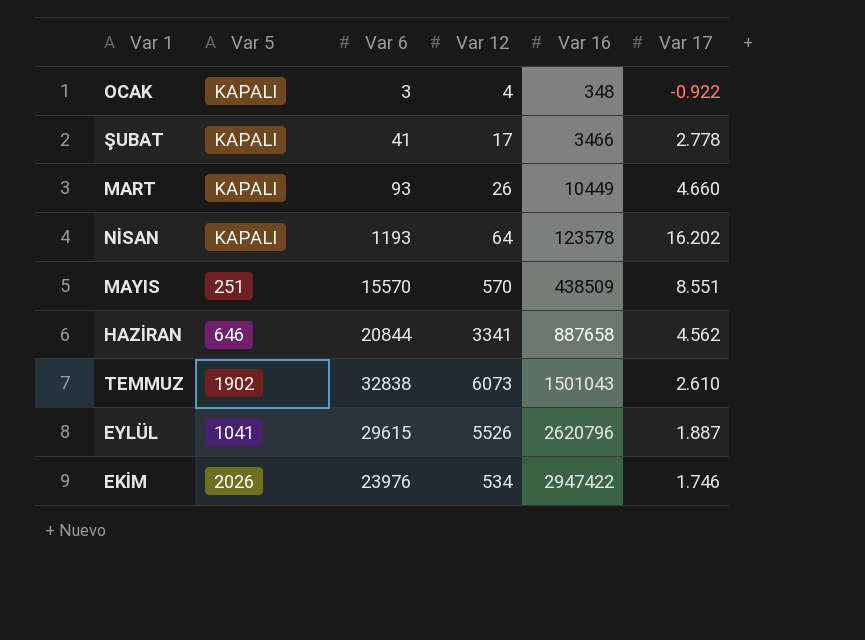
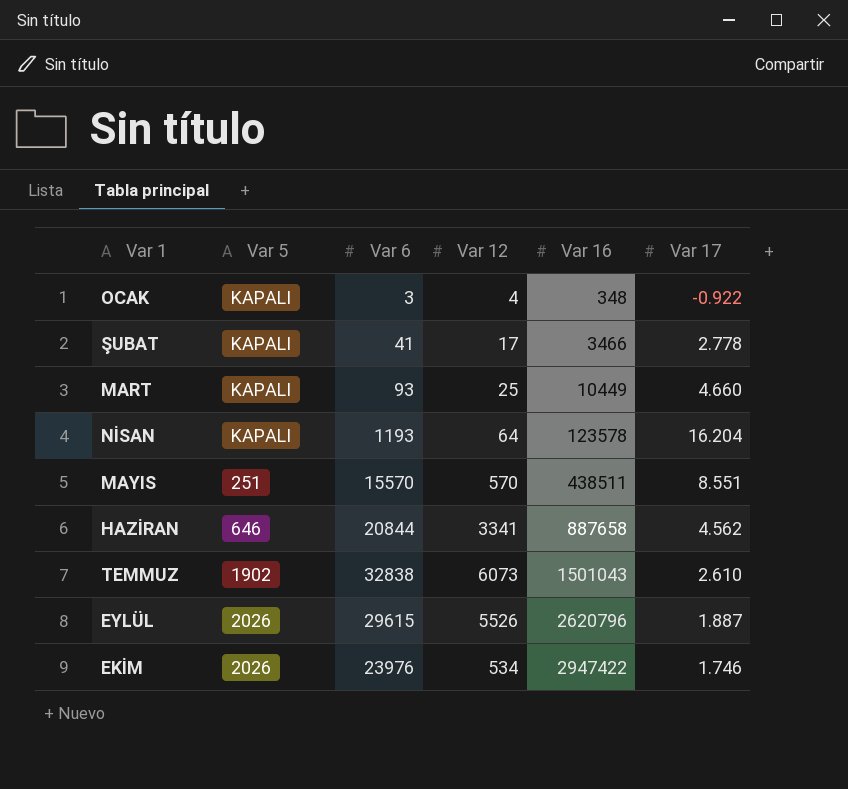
MART | Var 12: 26 -> 25
NİSAN | Var 17: 16.202 -> 16.204
MAYIS | Var 16: 438509 -> 438511
EYLÜL | Var 5: 1041 -> 2026

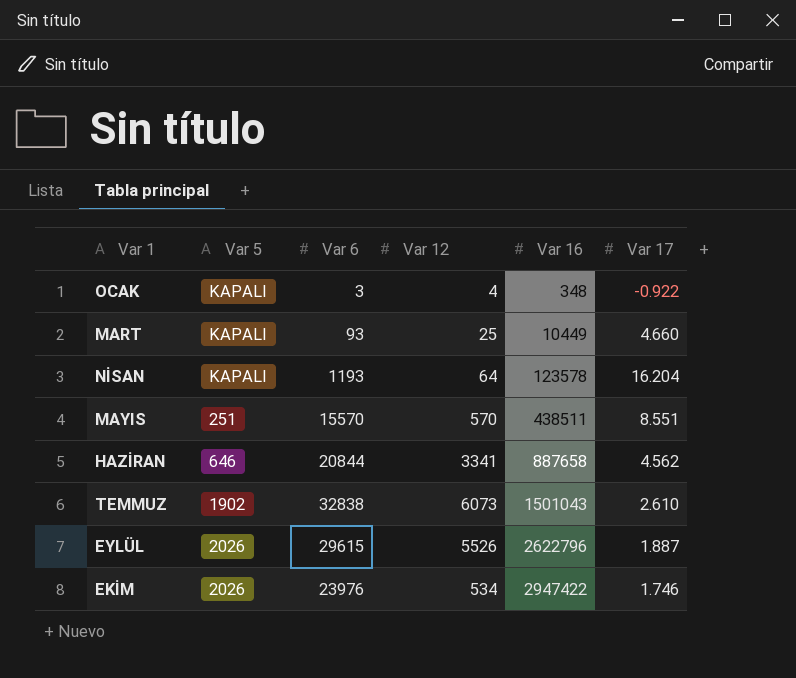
row ŞUBAT: KAPALI | 41 | 17 | 3466 | 2.778 -> none
EYLÜL | Var 16: 2620796 -> 2622796

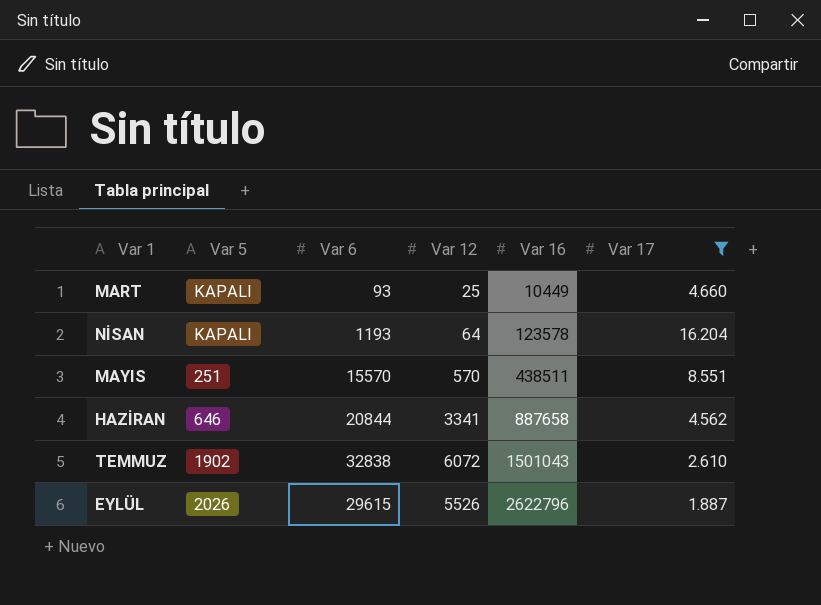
filter: none -> Var 17 >= 1.887
TEMMUZ | Var 12: 6073 -> 6072

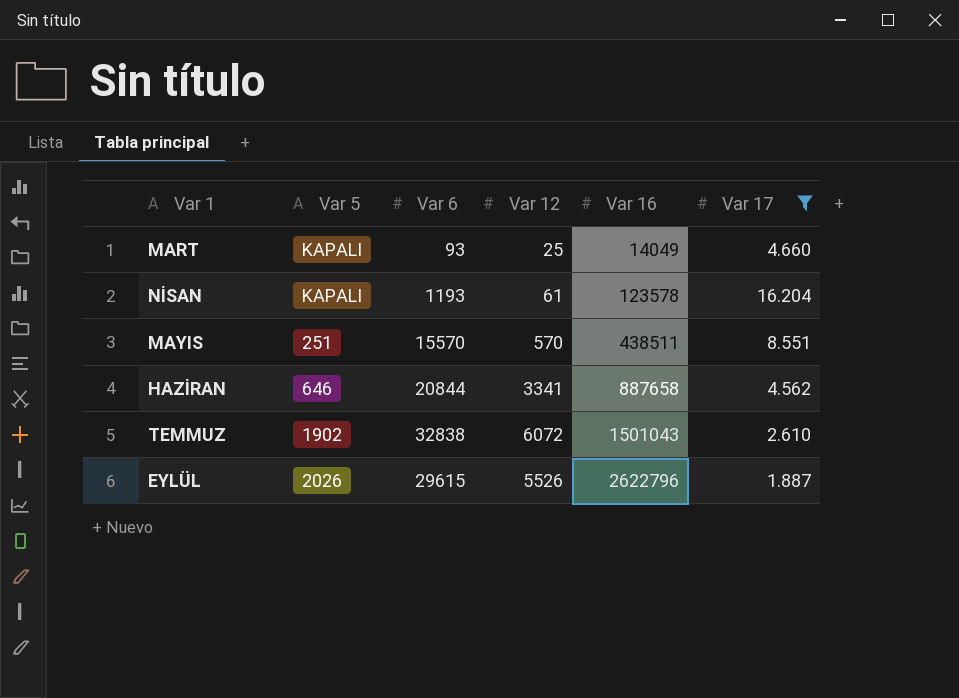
MART | Var 16: 10449 -> 14049
NİSAN | Var 12: 64 -> 61

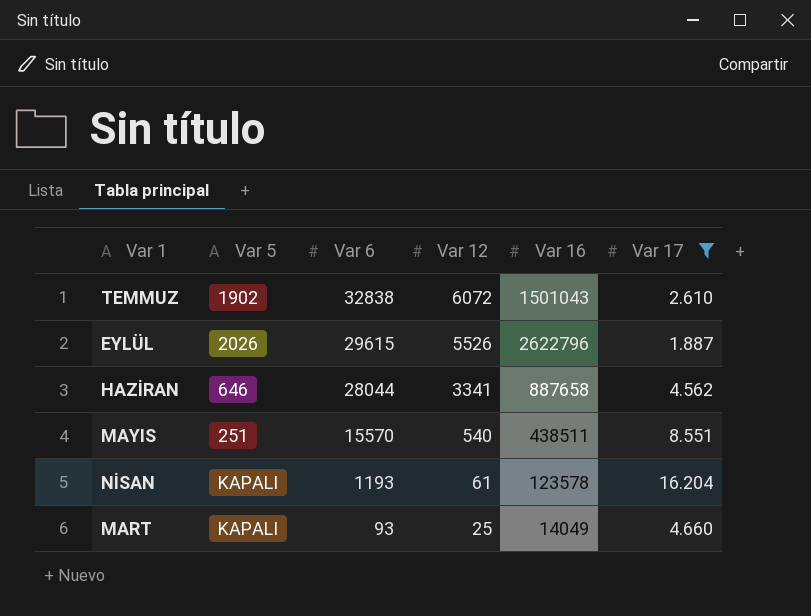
row order: Var 16 ascending -> Var 6 descending
HAZİRAN | Var 6: 20844 -> 28044
MAYIS | Var 12: 570 -> 540

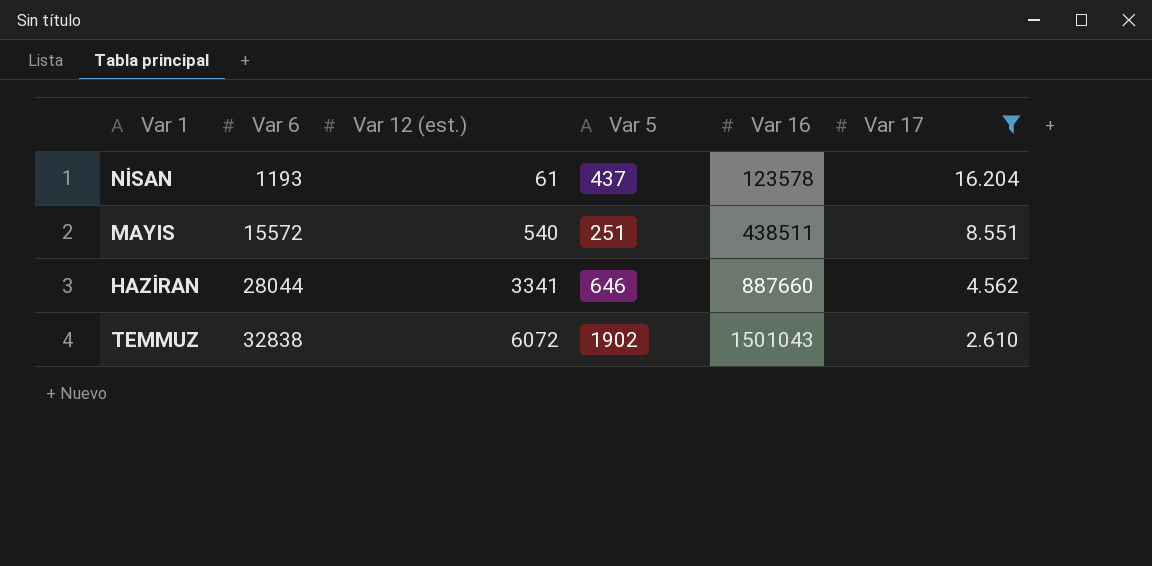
row order: Var 6 descending -> Var 6 ascending
column name: Var 12 -> Var 12 (est.)
column Var 5 | position: 2 -> 4
row EYLÜL: 2026 | 29615 | 5526 | 2622796 | 1.887 -> none
row MART: KAPALI | 93 | 25 | 14049 | 4.660 -> none
NİSAN | Var 5: KAPALI -> 437
MAYIS | Var 6: 15570 -> 15572
HAZİRAN | Var 16: 887658 -> 887660

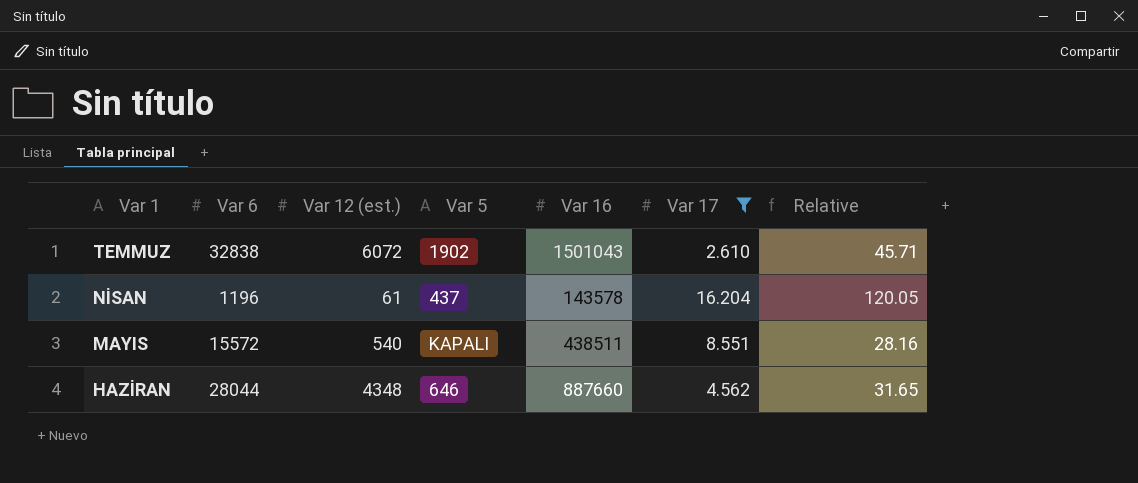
row order: Var 6 ascending -> Var 1 descending
column Relative | formula: none -> [Var 16] / [Var 6]
NİSAN | Var 6: 1193 -> 1196
NİSAN | Var 16: 123578 -> 143578
MAYIS | Var 5: 251 -> KAPALI
HAZİRAN | Var 12 (est.): 3341 -> 4348

